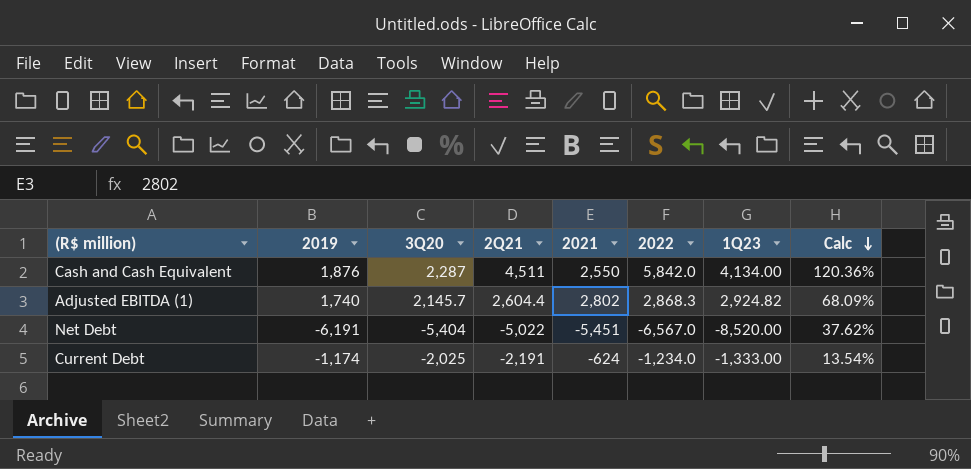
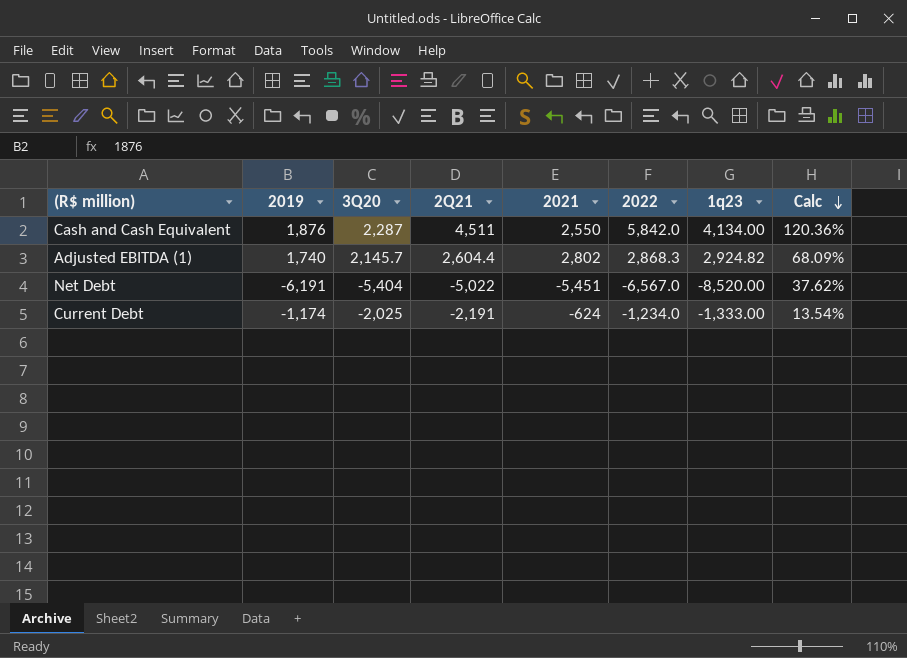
column name: 1Q23 -> 1q23

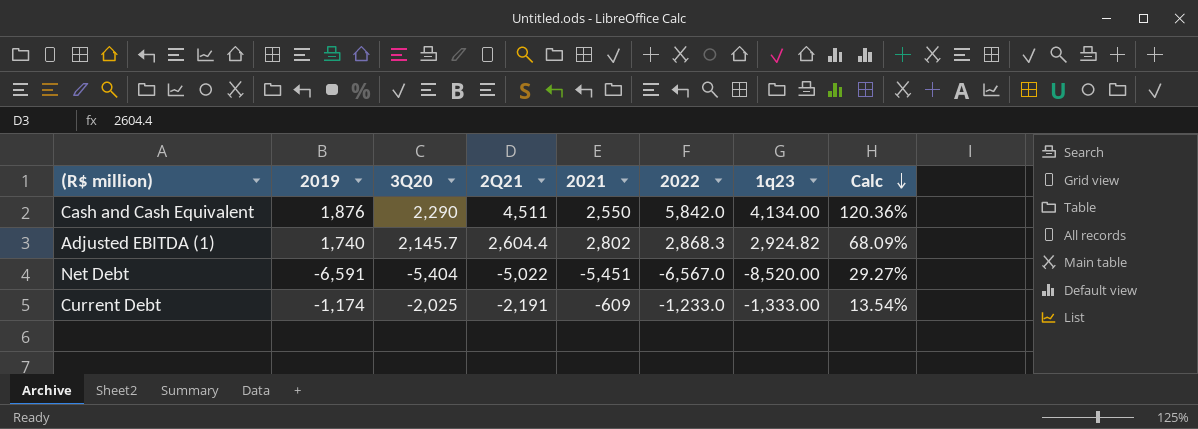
Cash and Cash Equivalent | 3Q20: 2,287 -> 2,290
Net Debt | 2019: -6,191 -> -6,591
Net Debt | Calc: 37.62% -> 29.27%
Current Debt | 2021: -624 -> -609
Current Debt | 2022: -1,234.0 -> -1,233.0

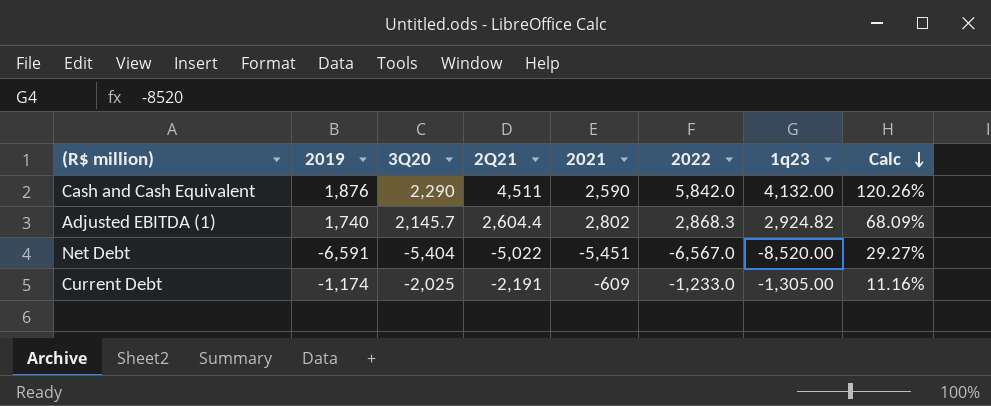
Cash and Cash Equivalent | 2021: 2,550 -> 2,590
Cash and Cash Equivalent | 1q23: 4,134.00 -> 4,132.00
Cash and Cash Equivalent | Calc: 120.36% -> 120.26%
Current Debt | 1q23: -1,333.00 -> -1,305.00
Current Debt | Calc: 13.54% -> 11.16%

